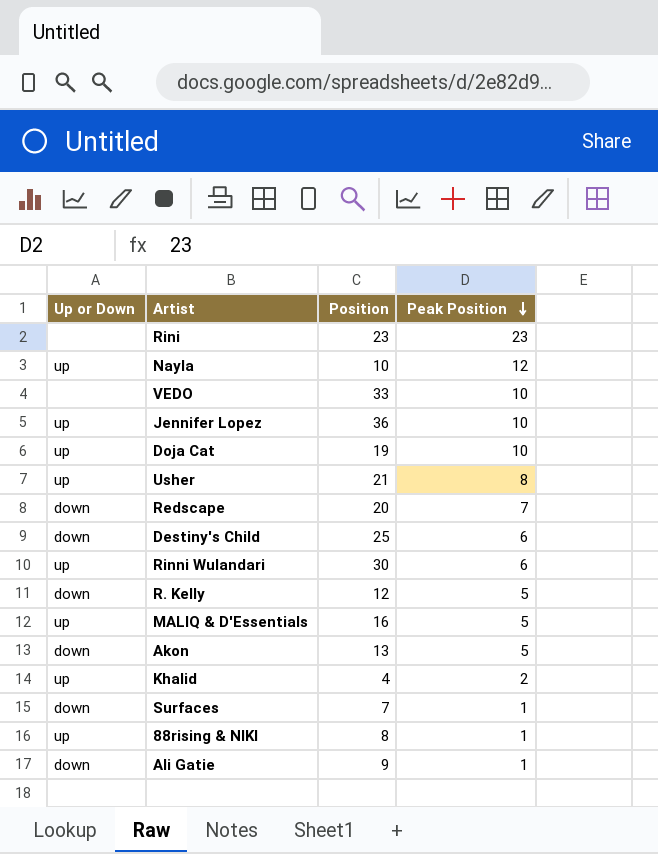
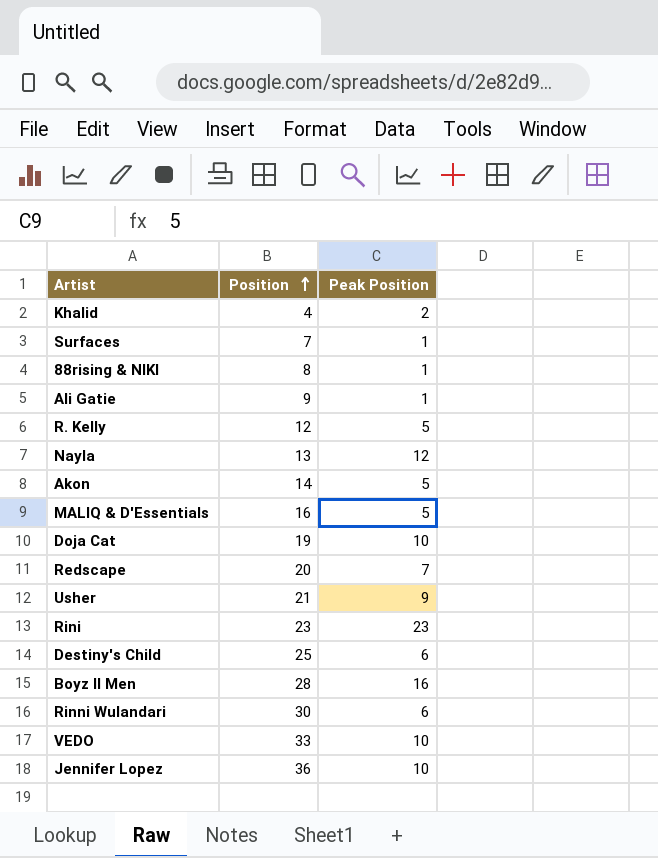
row order: Peak Position descending -> Position ascending
column Up or Down | position: 1 -> none
Nayla | Position: 10 -> 13
Akon | Position: 13 -> 14
Usher | Peak Position: 8 -> 9
row Boyz II Men: none -> 28 | 16

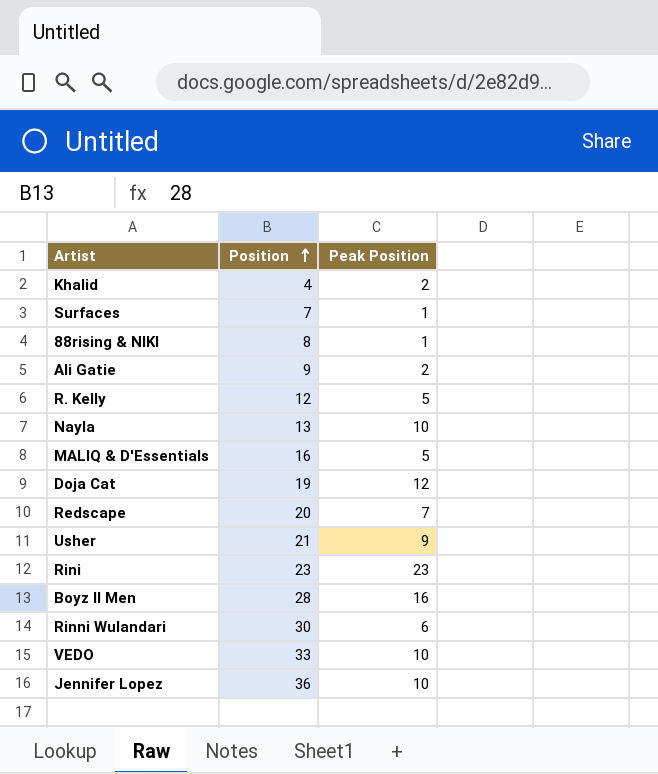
row Akon: 14 | 5 -> none
row Destiny's Child: 25 | 6 -> none
Ali Gatie | Peak Position: 1 -> 2
Nayla | Peak Position: 12 -> 10
Doja Cat | Peak Position: 10 -> 12

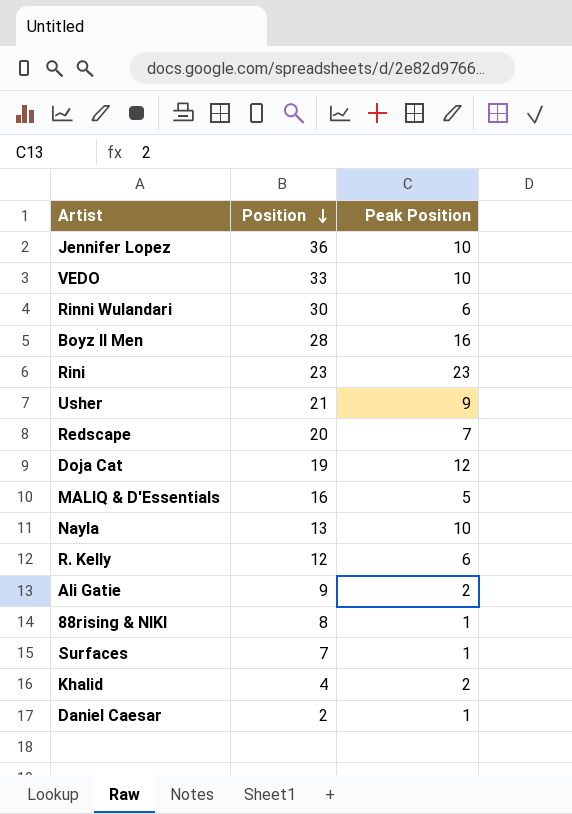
row order: Position ascending -> Position descending
R. Kelly | Peak Position: 5 -> 6
row Daniel Caesar: none -> 2 | 1

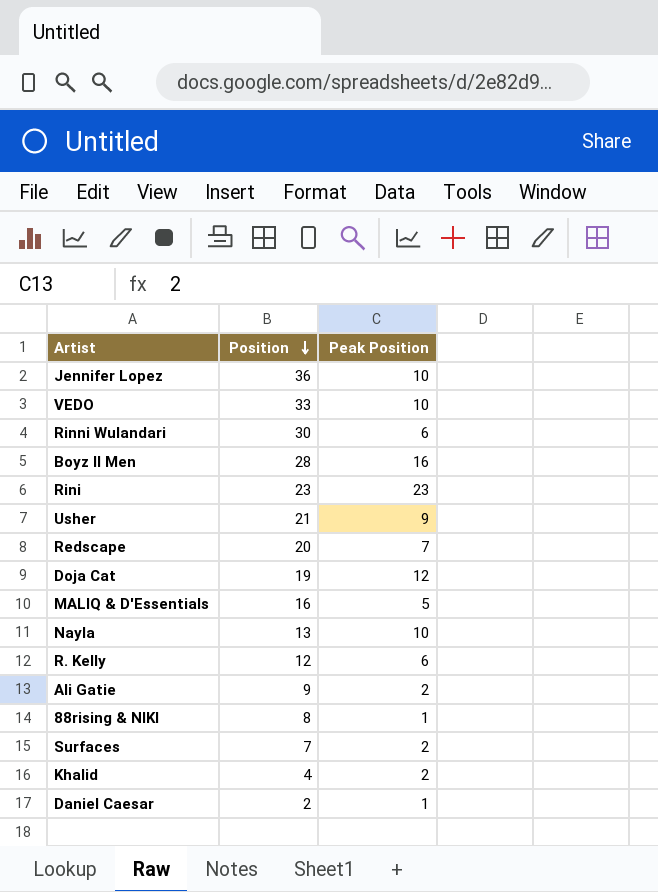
Surfaces | Peak Position: 1 -> 2

